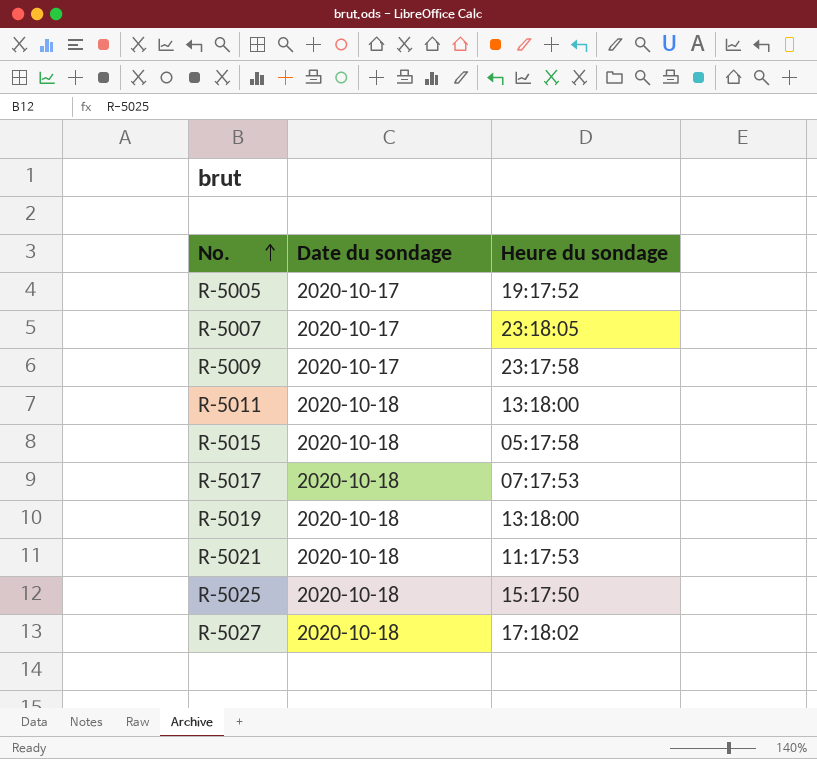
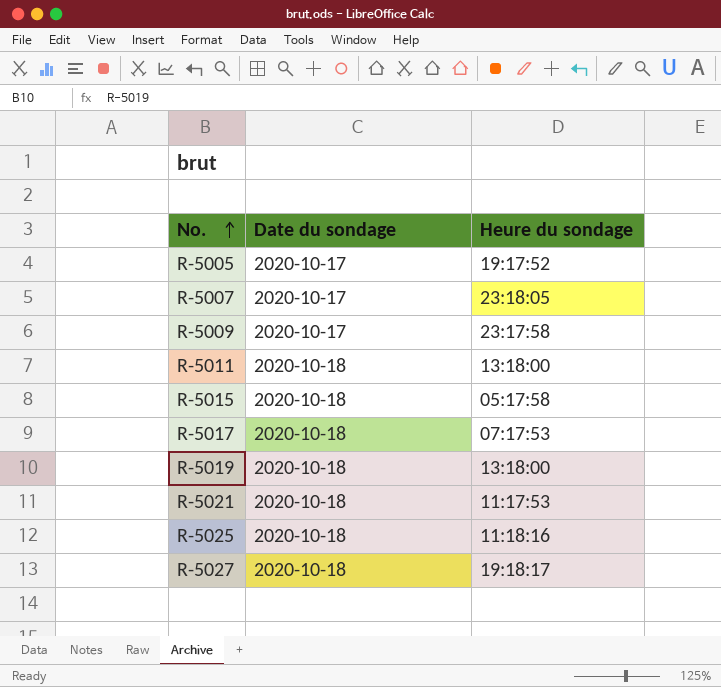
R-5025 | Heure du sondage: 15:17:50 -> 11:18:16
R-5027 | Heure du sondage: 17:18:02 -> 19:18:17

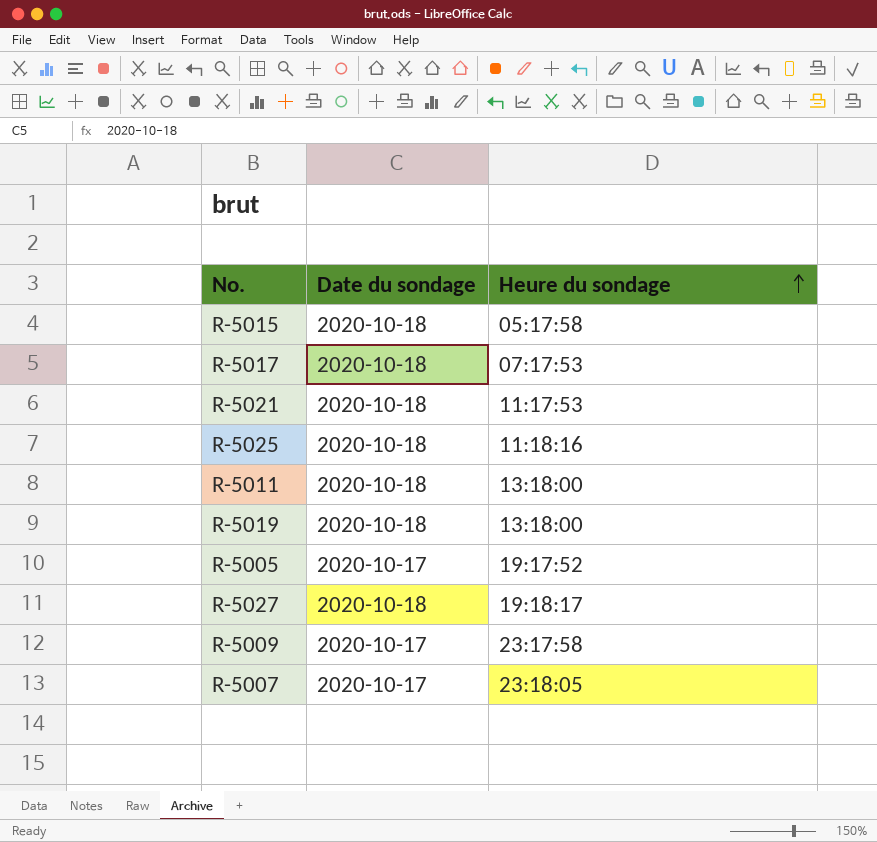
row order: No. ascending -> Heure du sondage ascending

